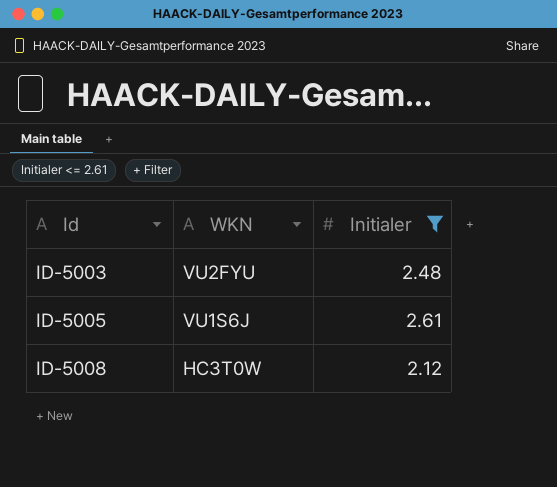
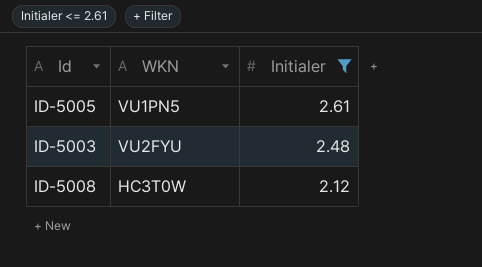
row order: Id ascending -> Initialer descending
ID-5005 | WKN: VU1S6J -> VU1PN5

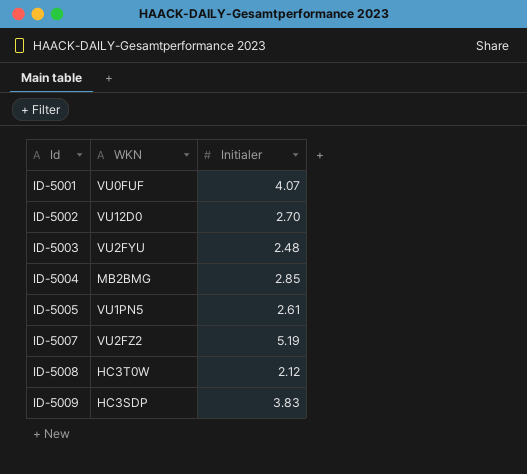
filter: Initialer <= 2.61 -> none
row order: Initialer descending -> Id ascending

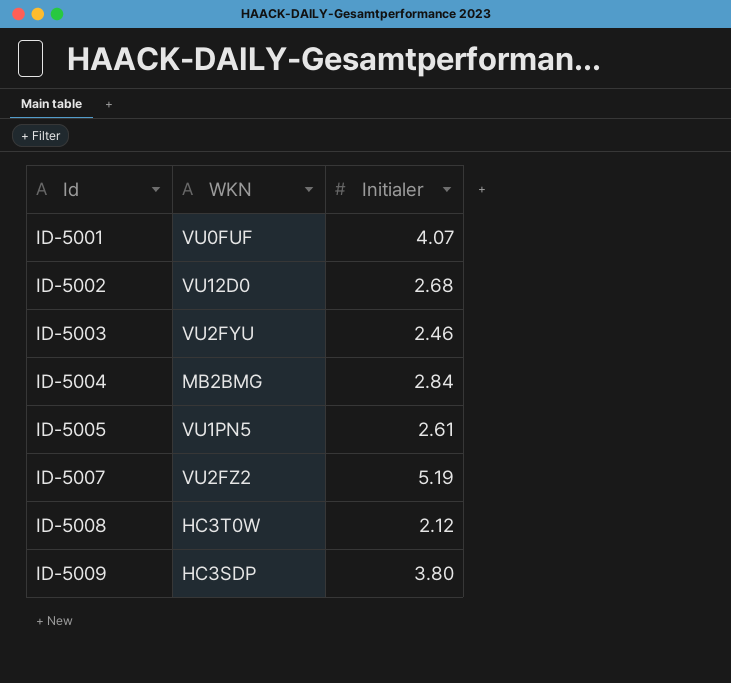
ID-5002 | Initialer: 2.70 -> 2.68
ID-5003 | Initialer: 2.48 -> 2.46
ID-5004 | Initialer: 2.85 -> 2.84
ID-5009 | Initialer: 3.83 -> 3.80

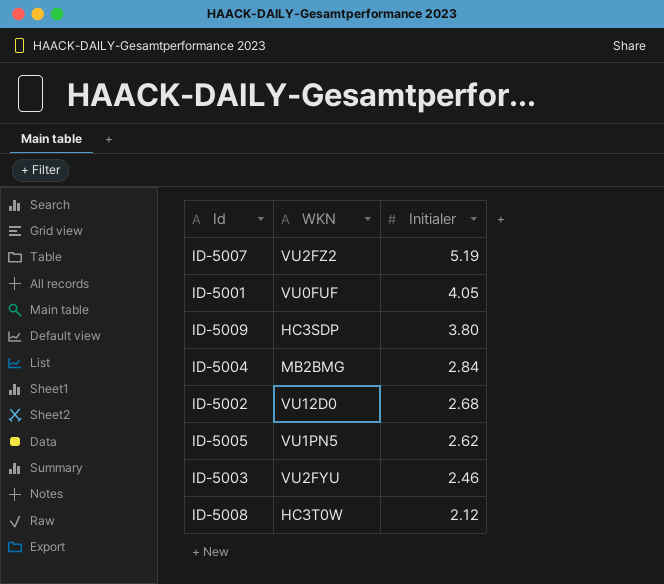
row order: Id ascending -> Initialer descending
ID-5001 | Initialer: 4.07 -> 4.05
ID-5005 | Initialer: 2.61 -> 2.62

